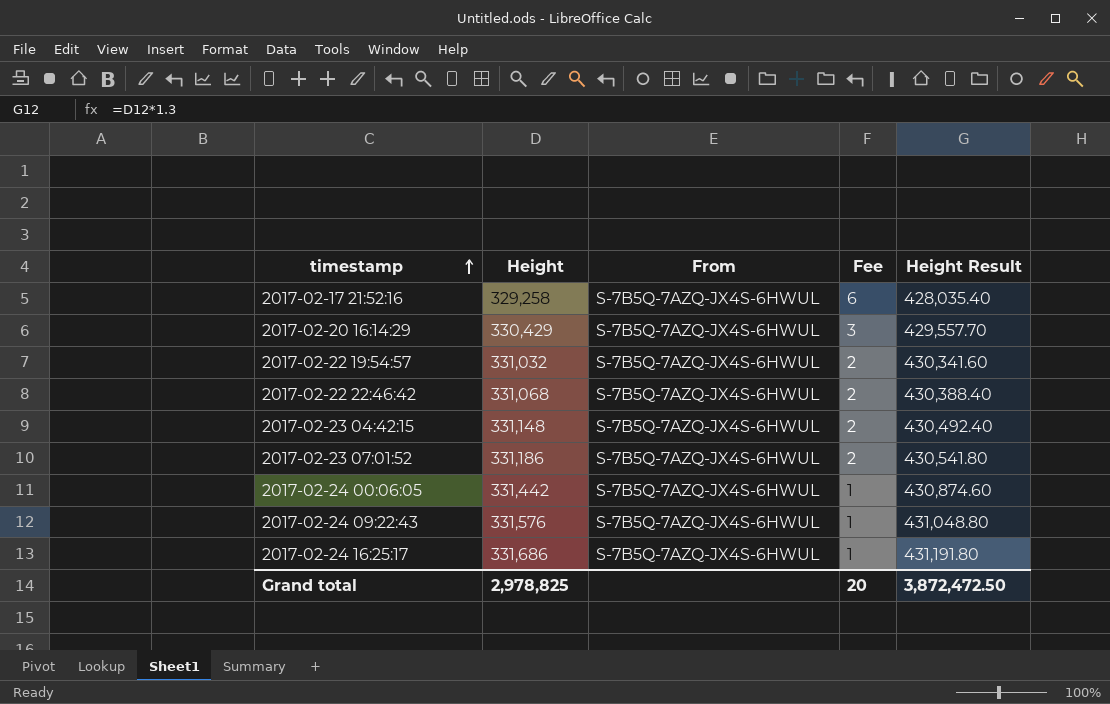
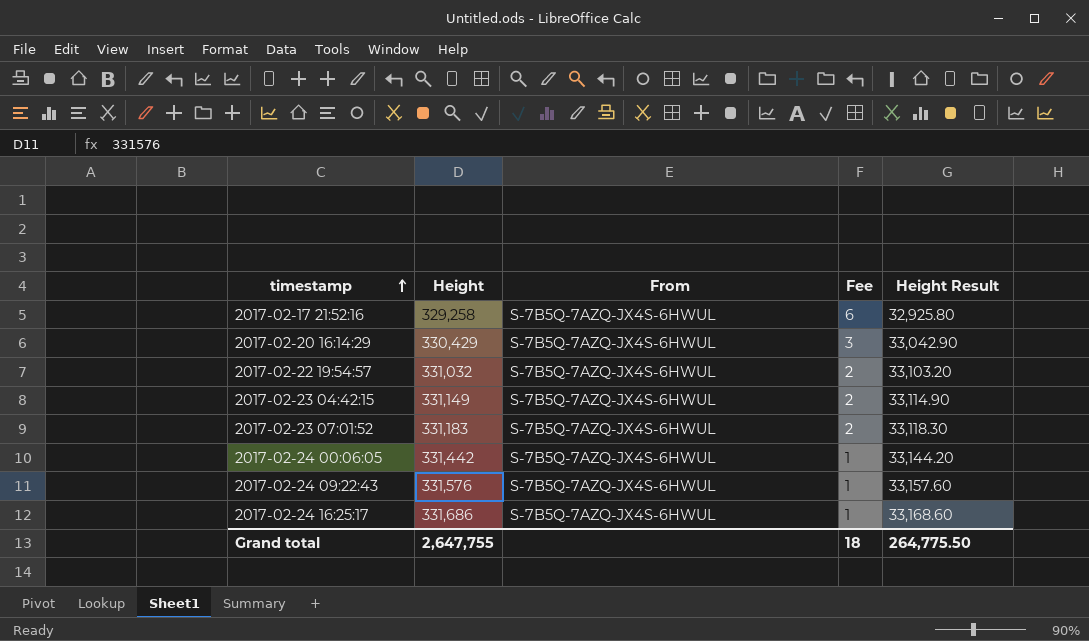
column Height Result | formula: [Height] * 1.3 -> [Height] * 0.1
row 2017-02-22 22:46:42: 331,068 | S-7B5Q-7AZQ-JX4S-6HWUL | 2 | 430,388.40 -> none
2017-02-23 04:42:15 | Height: 331,148 -> 331,149
2017-02-23 07:01:52 | Height: 331,186 -> 331,183
Grand total | Height: 2,978,825 -> 2,647,755
Grand total | Fee: 20 -> 18
Grand total | Height Result: 3,872,472.50 -> 264,775.50

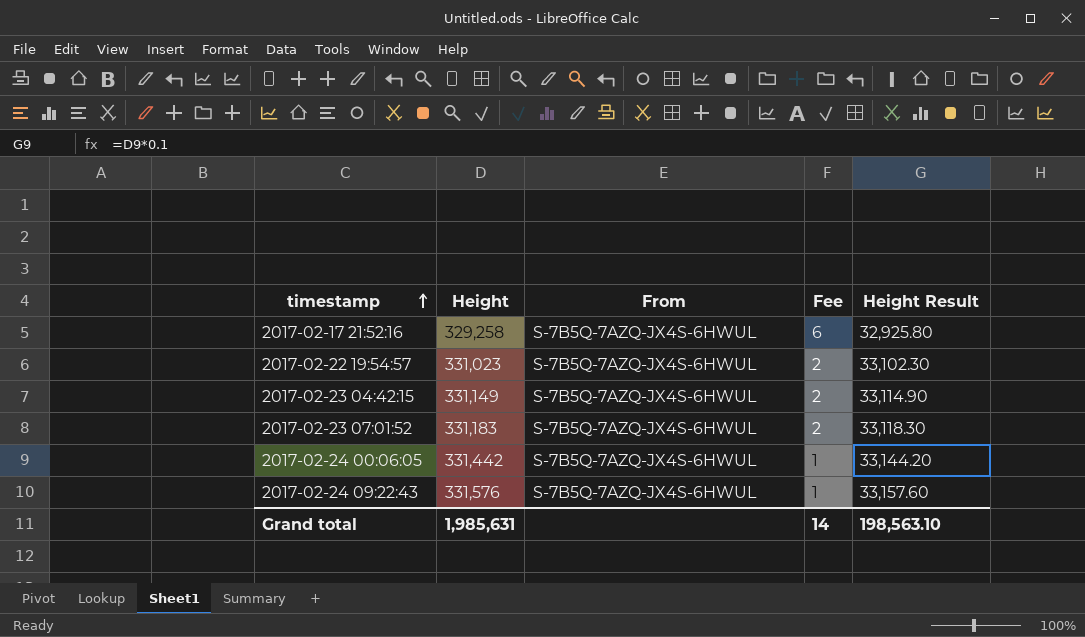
row 2017-02-20 16:14:29: 330,429 | S-7B5Q-7AZQ-JX4S-6HWUL | 3 | 33,042.90 -> none
row 2017-02-24 16:25:17: 331,686 | S-7B5Q-7AZQ-JX4S-6HWUL | 1 | 33,168.60 -> none
2017-02-22 19:54:57 | Height: 331,032 -> 331,023
2017-02-22 19:54:57 | Height Result: 33,103.20 -> 33,102.30
Grand total | Height: 2,647,755 -> 1,985,631
Grand total | Fee: 18 -> 14
Grand total | Height Result: 264,775.50 -> 198,563.10

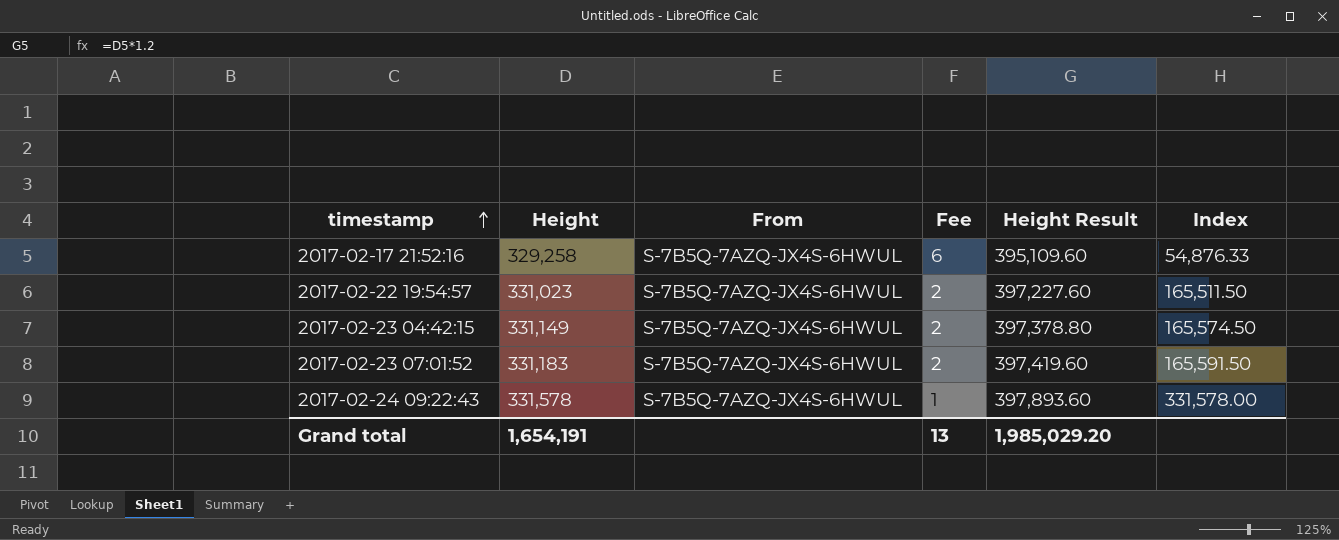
column Height Result | formula: [Height] * 0.1 -> [Height] * 1.2
column Index | formula: none -> [Height] / [Fee]
row 2017-02-24 00:06:05: 331,442 | S-7B5Q-7AZQ-JX4S-6HWUL | 1 | 33,144.20 -> none
2017-02-24 09:22:43 | Height: 331,576 -> 331,578
Grand total | Height: 1,985,631 -> 1,654,191
Grand total | Fee: 14 -> 13
Grand total | Height Result: 198,563.10 -> 1,985,029.20

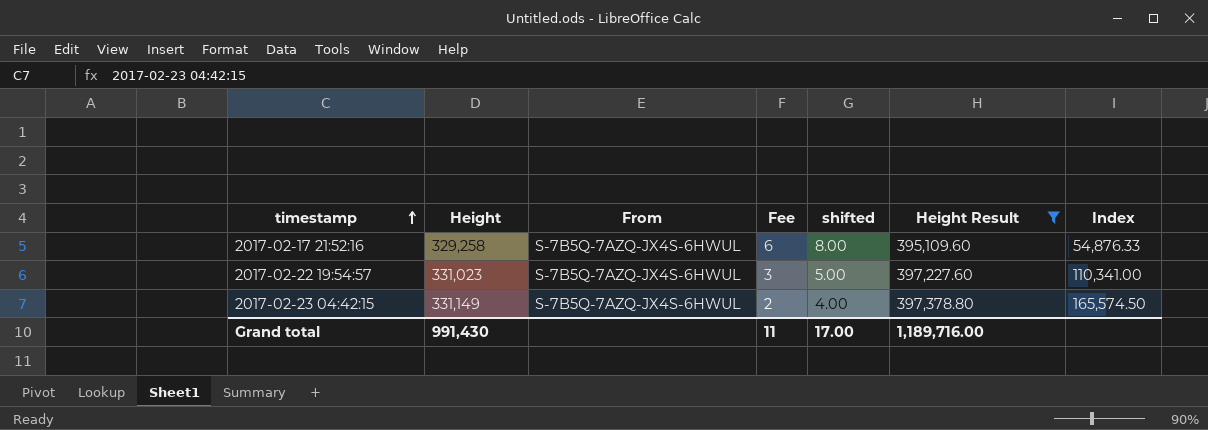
filter: none -> Height Result <= 397,378.80
column shifted | formula: none -> [Fee] + 2
2017-02-22 19:54:57 | Fee: 2 -> 3
2017-02-22 19:54:57 | Index: 165,511.50 -> 110,341.00
Grand total | Height: 1,654,191 -> 991,430
Grand total | Fee: 13 -> 11
Grand total | Height Result: 1,985,029.20 -> 1,189,716.00

